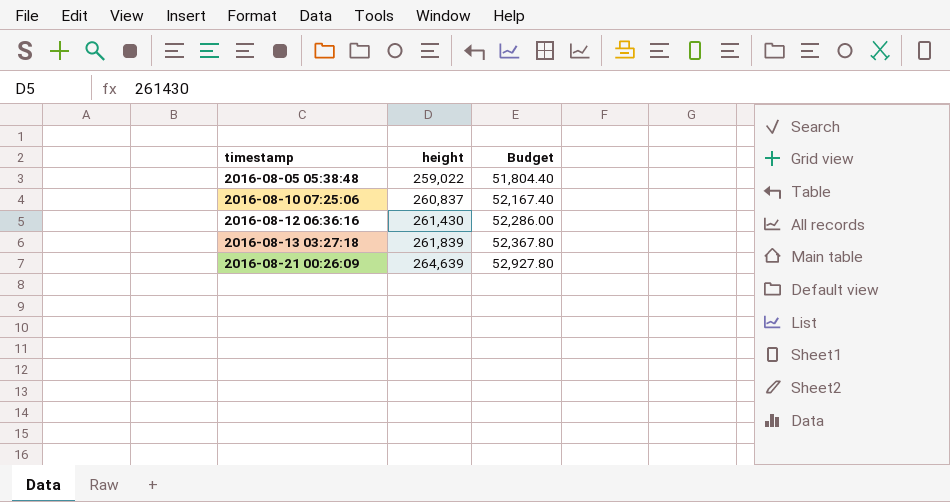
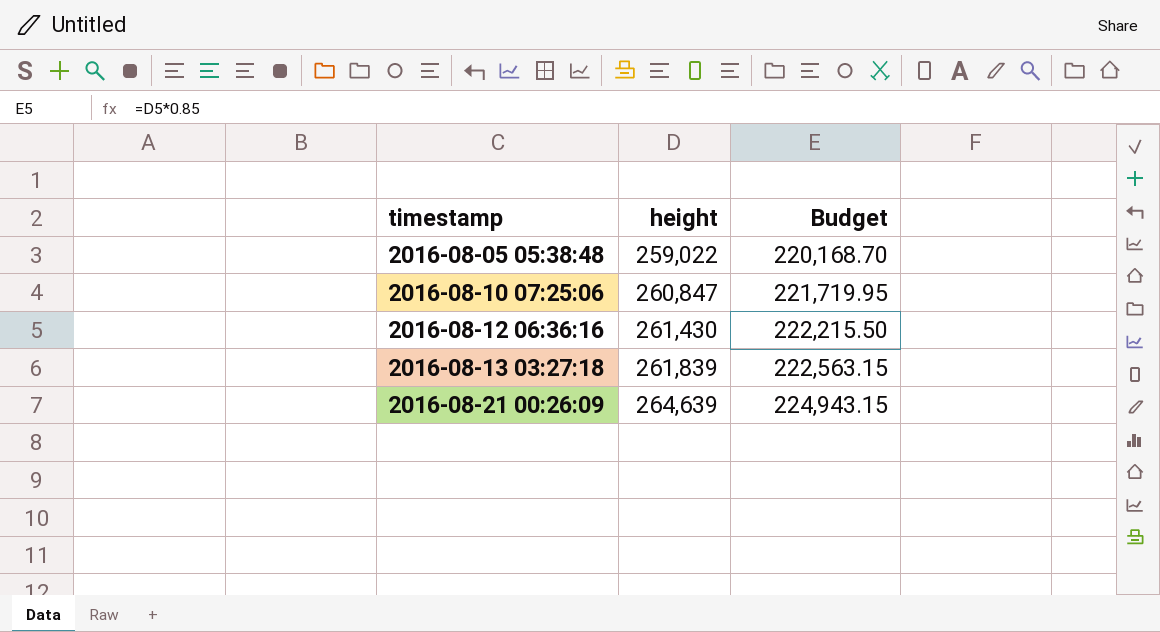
column Budget | formula: [height] * 0.2 -> [height] * 0.85
2016-08-10 07:25:06 | height: 260,837 -> 260,847

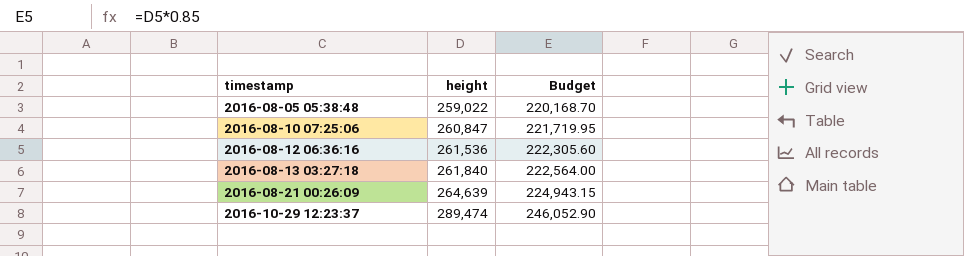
2016-08-12 06:36:16 | height: 261,430 -> 261,536
2016-08-12 06:36:16 | Budget: 222,215.50 -> 222,305.60
2016-08-13 03:27:18 | height: 261,839 -> 261,840
2016-08-13 03:27:18 | Budget: 222,563.15 -> 222,564.00
row 2016-10-29 12:23:37: none -> 289,474 | 246,052.90

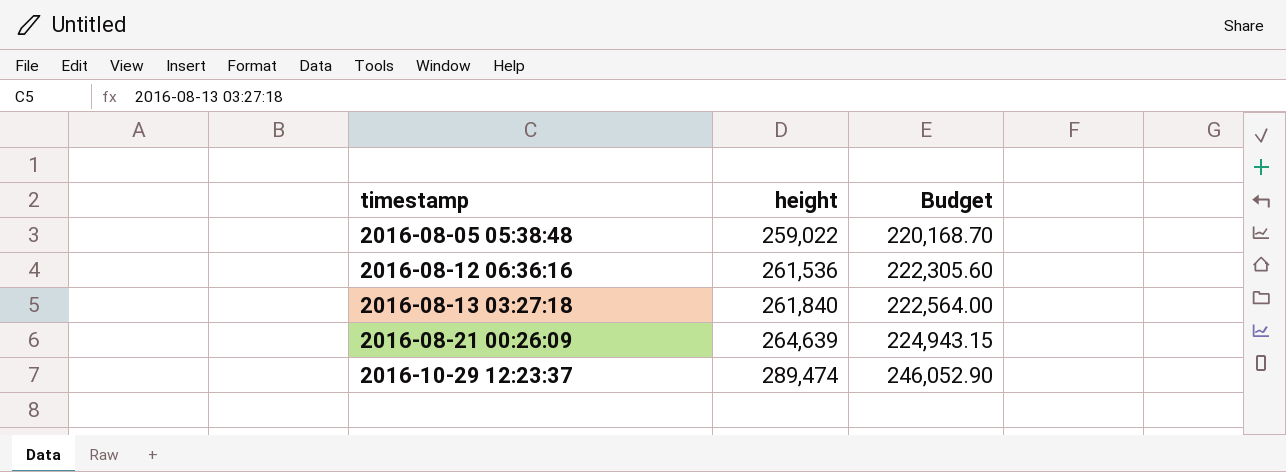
row 2016-08-10 07:25:06: 260,847 | 221,719.95 -> none

